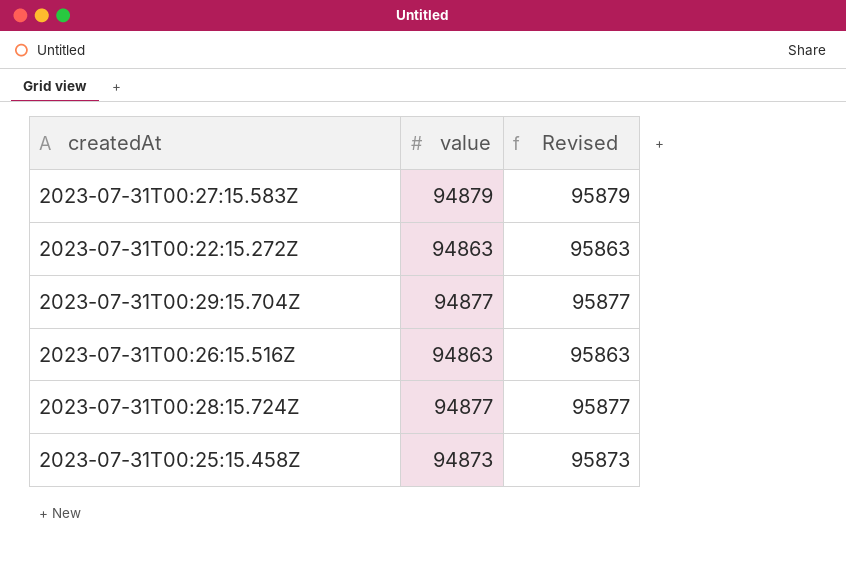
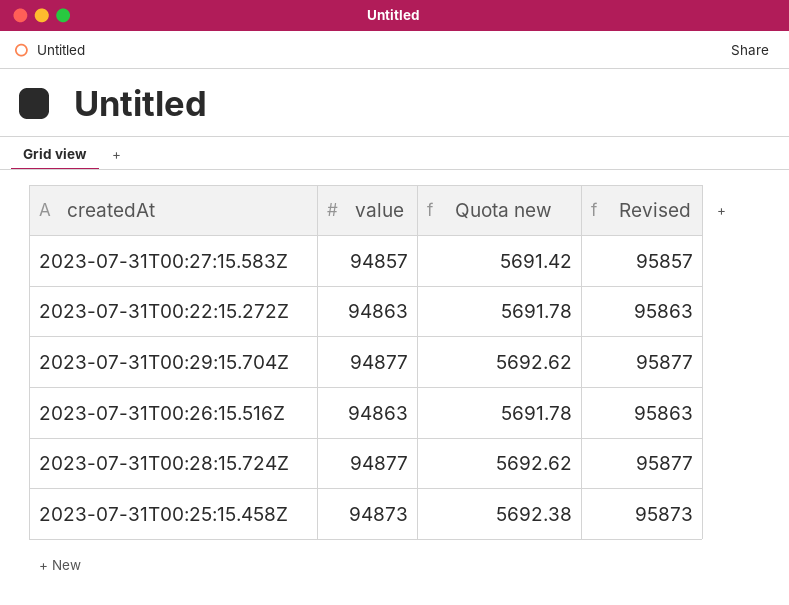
column Quota new | formula: none -> [value] * 0.06
2023-07-31T00:27:15.583Z | value: 94879 -> 94857
2023-07-31T00:27:15.583Z | Revised: 95879 -> 95857

